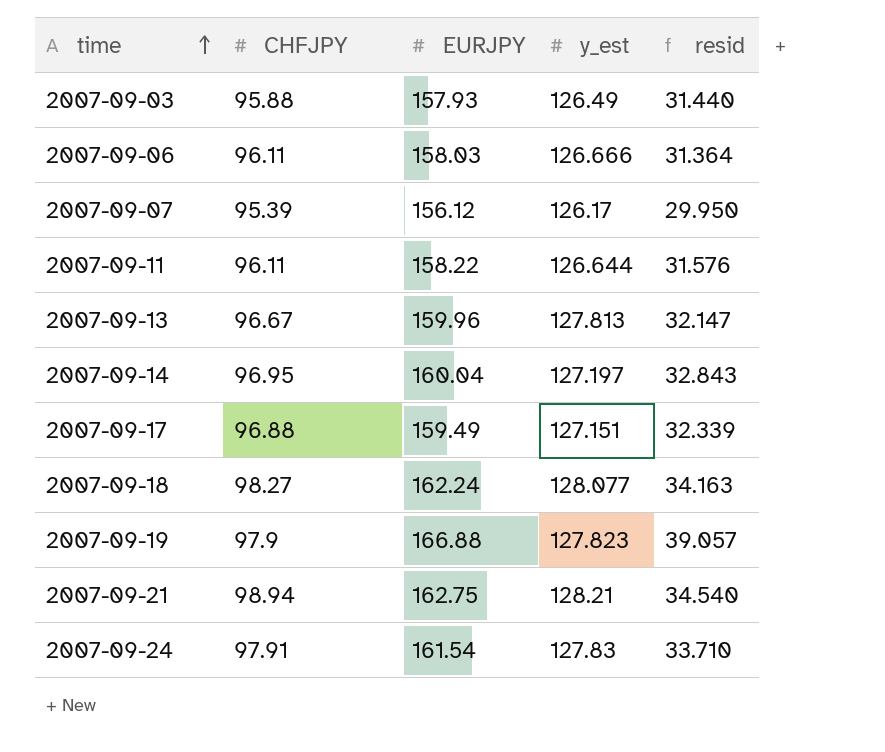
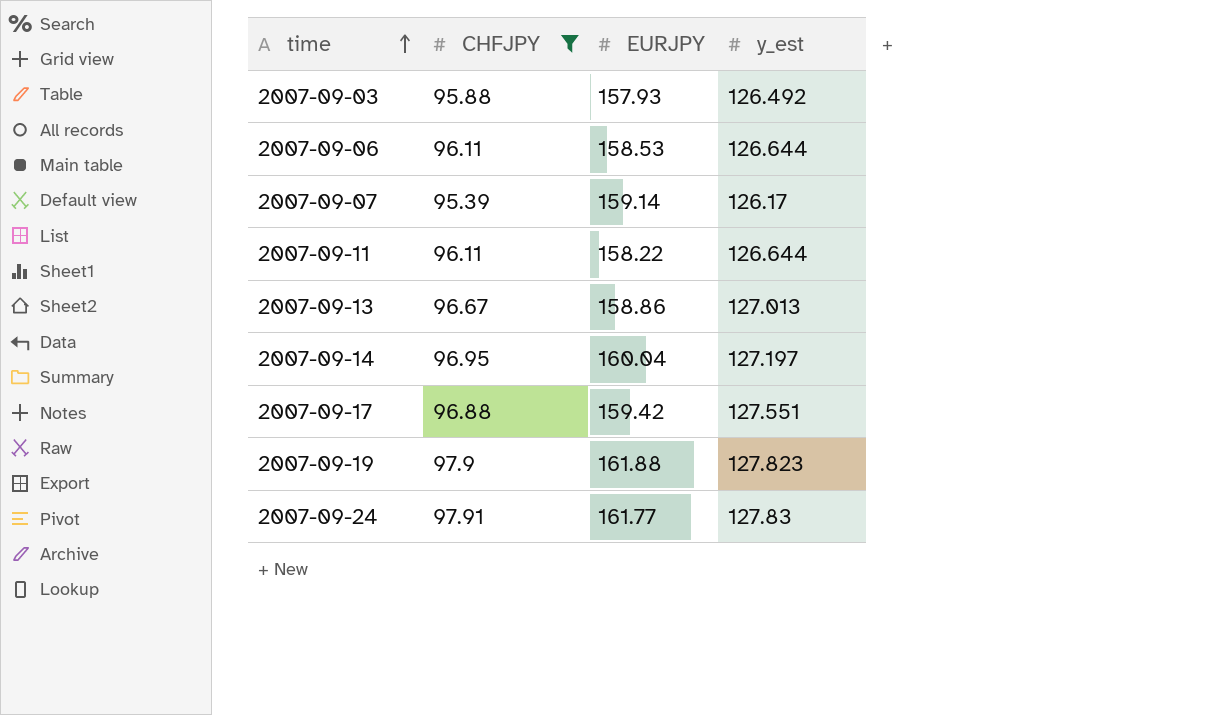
filter: none -> CHFJPY <= 97.91
column resid | formula: [EURJPY] - [y_est] -> none
2007-09-03 | y_est: 126.49 -> 126.492
2007-09-06 | EURJPY: 158.03 -> 158.53
2007-09-06 | y_est: 126.666 -> 126.644
2007-09-07 | EURJPY: 156.12 -> 159.14
2007-09-13 | EURJPY: 159.96 -> 158.86
2007-09-13 | y_est: 127.813 -> 127.013
2007-09-17 | EURJPY: 159.49 -> 159.42
2007-09-17 | y_est: 127.151 -> 127.551
2007-09-19 | EURJPY: 166.88 -> 161.88
2007-09-24 | EURJPY: 161.54 -> 161.77

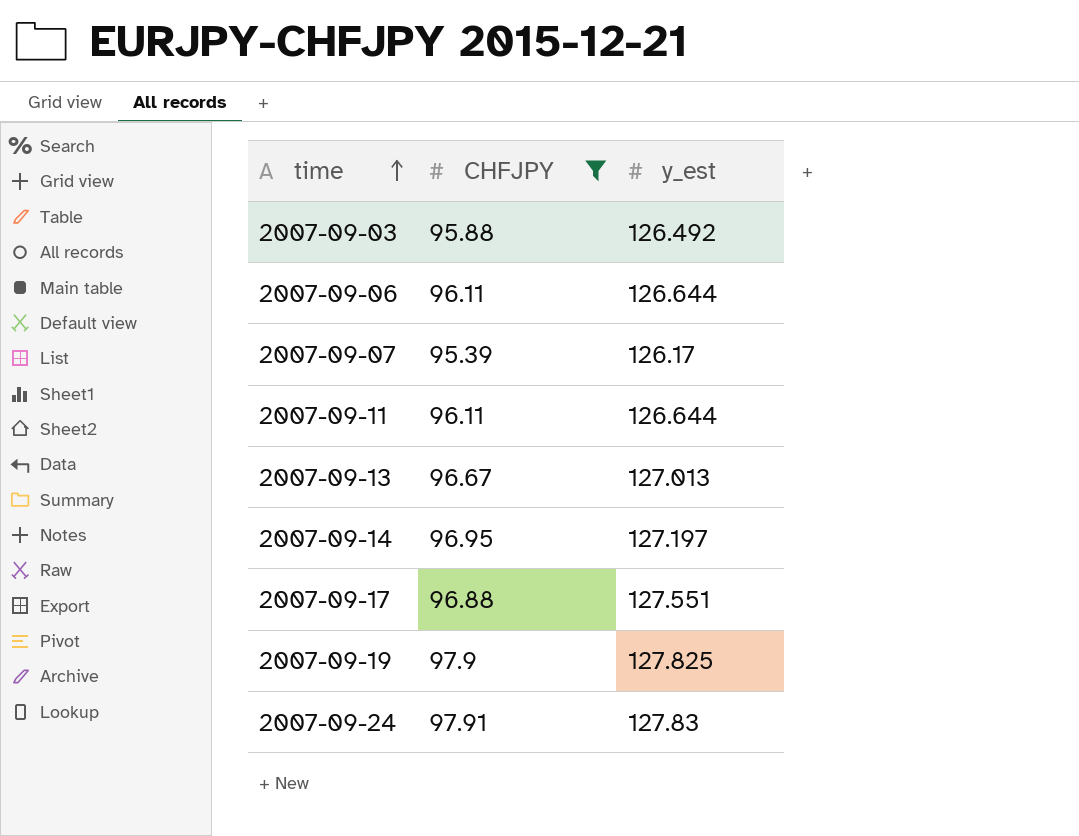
column EURJPY | position: 3 -> none
2007-09-19 | y_est: 127.823 -> 127.825

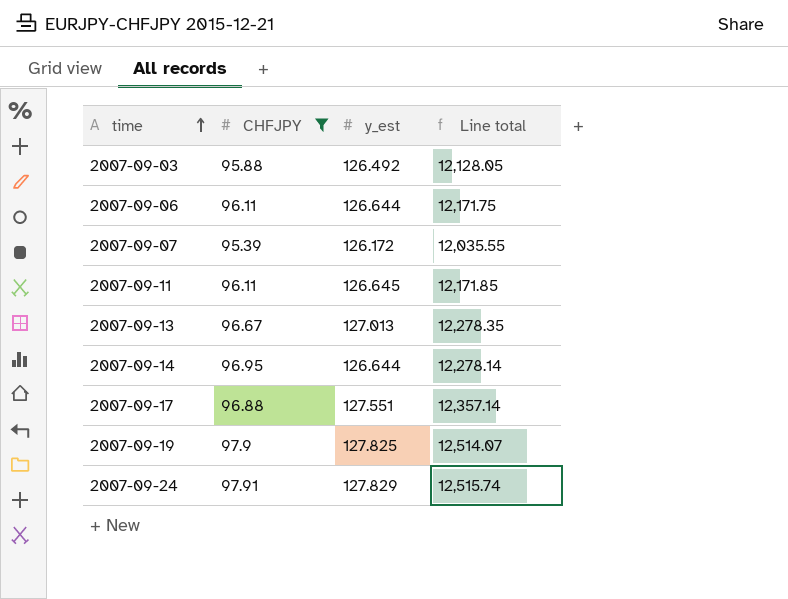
column Line total | formula: none -> [CHFJPY] * [y_est]
2007-09-07 | y_est: 126.17 -> 126.172
2007-09-11 | y_est: 126.644 -> 126.645
2007-09-14 | y_est: 127.197 -> 126.644
2007-09-24 | y_est: 127.83 -> 127.829

